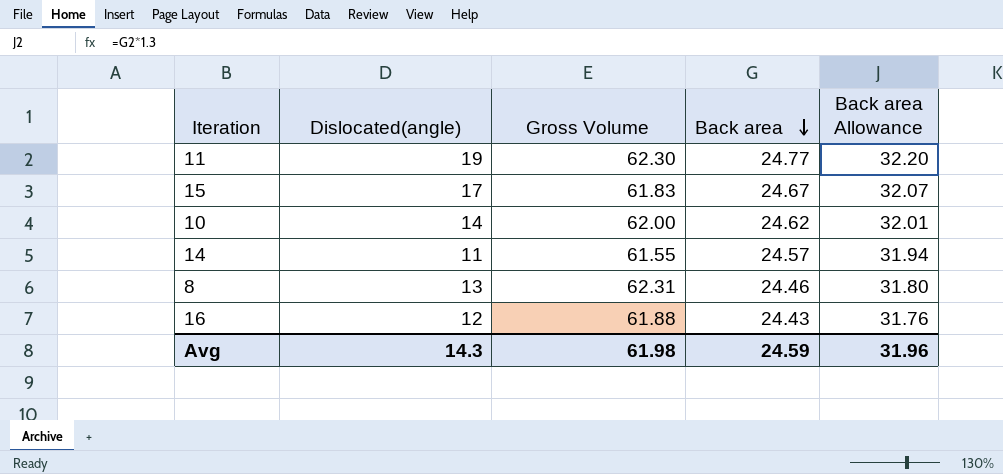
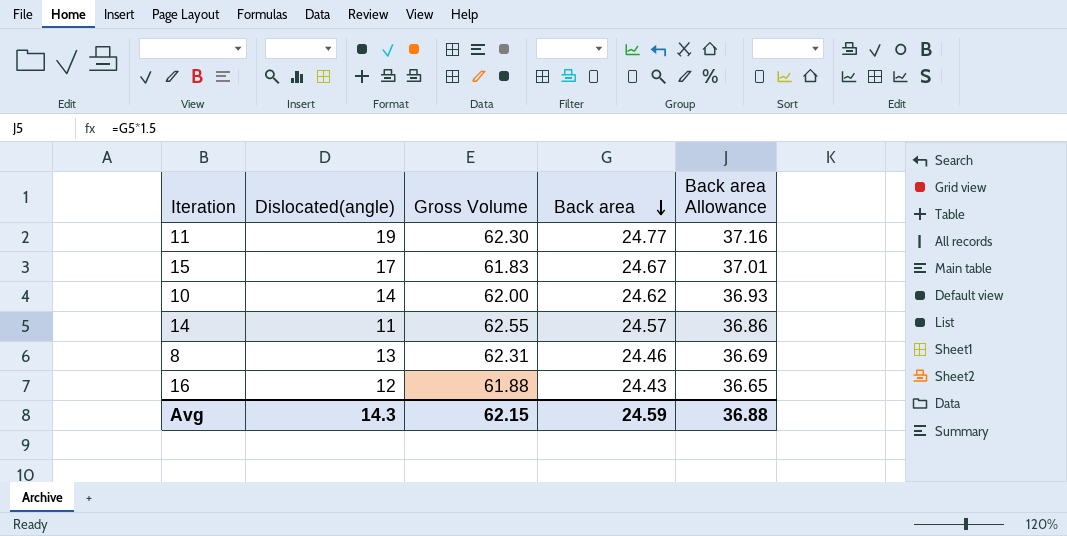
column Back area Allowance | formula: [Back area] * 1.3 -> [Back area] * 1.5
14 | Gross Volume: 61.55 -> 62.55
Avg | Gross Volume: 61.98 -> 62.15
Avg | Back area Allowance: 31.96 -> 36.88

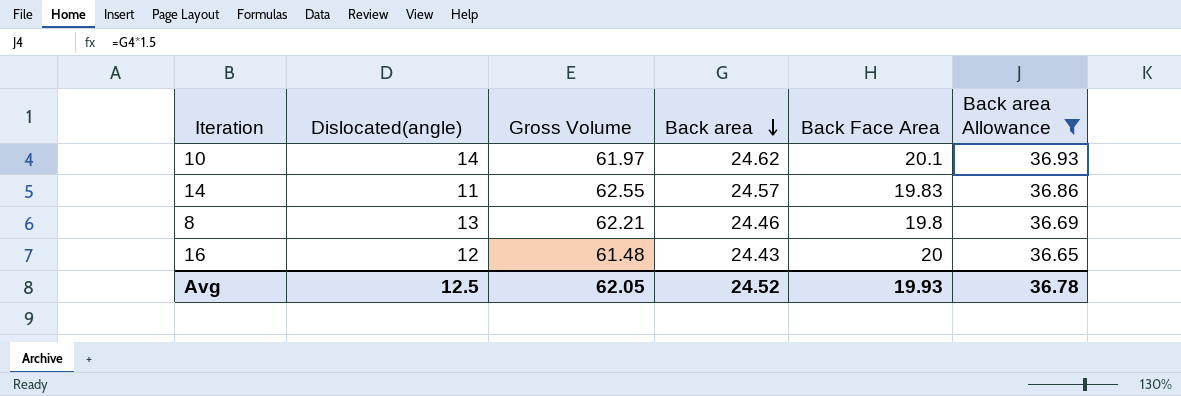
filter: none -> Back area Allowance <= 36.93
column Back Face Area | position: none -> 5
10 | Gross Volume: 62.00 -> 61.97
8 | Gross Volume: 62.31 -> 62.21
16 | Gross Volume: 61.88 -> 61.48
Avg | Dislocated(angle): 14.3 -> 12.5
Avg | Gross Volume: 62.15 -> 62.05
Avg | Back area: 24.59 -> 24.52
Avg | Back area Allowance: 36.88 -> 36.78

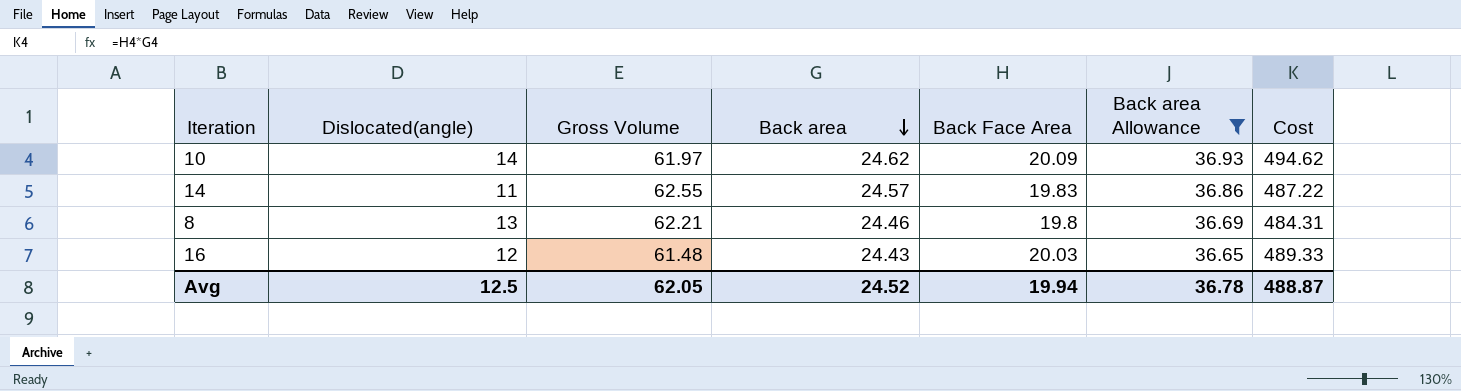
column Cost | formula: none -> [Back area] * [Back Face Area]
10 | Back Face Area: 20.1 -> 20.09
16 | Back Face Area: 20 -> 20.03
Avg | Back Face Area: 19.93 -> 19.94

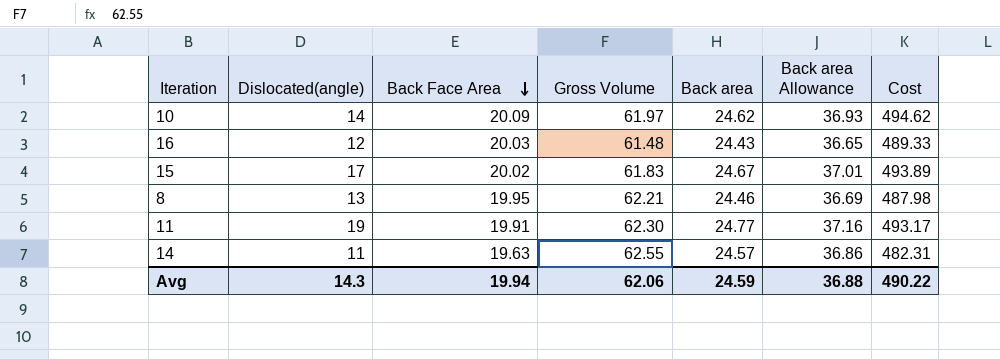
filter: Back area Allowance <= 36.93 -> none
row order: Back area descending -> Back Face Area descending
column Back Face Area | position: 5 -> 3
8 | Back Face Area: 19.8 -> 19.95
8 | Cost: 484.31 -> 487.98
14 | Back Face Area: 19.83 -> 19.63
14 | Cost: 487.22 -> 482.31
Avg | Dislocated(angle): 12.5 -> 14.3
Avg | Gross Volume: 62.05 -> 62.06
Avg | Back area: 24.52 -> 24.59
Avg | Back area Allowance: 36.78 -> 36.88
Avg | Cost: 488.87 -> 490.22

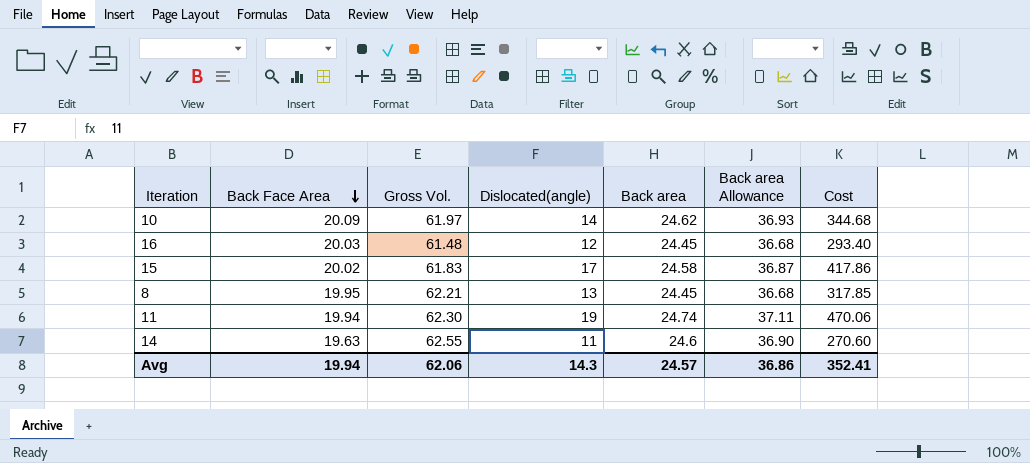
column name: Gross Volume -> Gross Vol.
column Dislocated(angle) | position: 2 -> 4
column Cost | formula: [Back Face Area] * [Back area] -> [Dislocated(angle)] * [Back area]
16 | Back area: 24.43 -> 24.45
16 | Back area Allowance: 36.65 -> 36.68
15 | Back area: 24.67 -> 24.58
15 | Back area Allowance: 37.01 -> 36.87
8 | Back area: 24.46 -> 24.45
8 | Back area Allowance: 36.69 -> 36.68
11 | Back Face Area: 19.91 -> 19.94
11 | Back area: 24.77 -> 24.74
11 | Back area Allowance: 37.16 -> 37.11
14 | Back area: 24.57 -> 24.6
14 | Back area Allowance: 36.86 -> 36.90
Avg | Back area: 24.59 -> 24.57
Avg | Back area Allowance: 36.88 -> 36.86
Avg | Cost: 490.22 -> 352.41

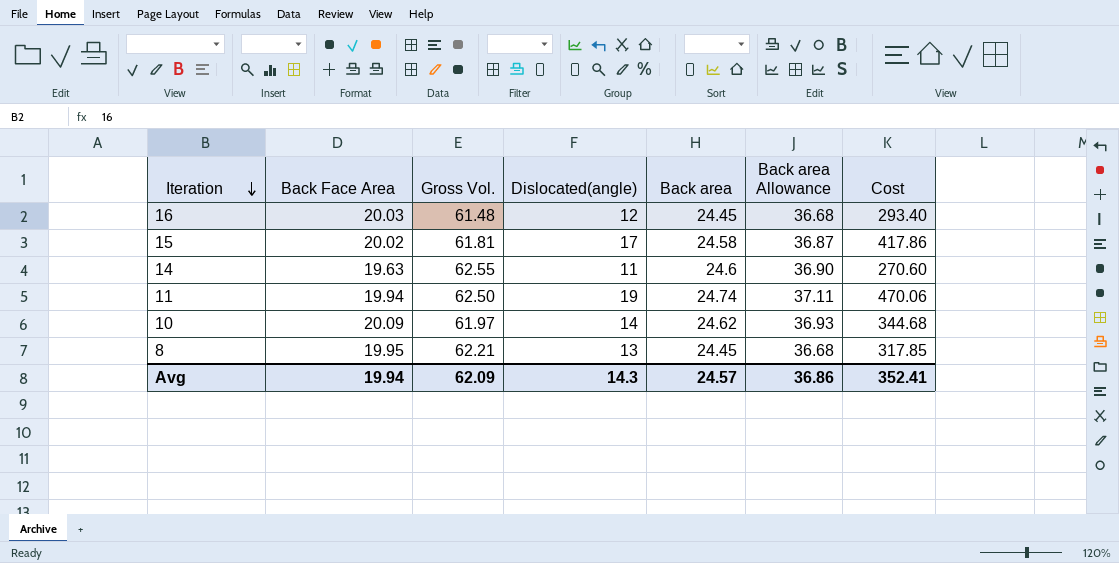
row order: Back Face Area descending -> Iteration descending
15 | Gross Vol.: 61.83 -> 61.81
11 | Gross Vol.: 62.30 -> 62.50
Avg | Gross Vol.: 62.06 -> 62.09

